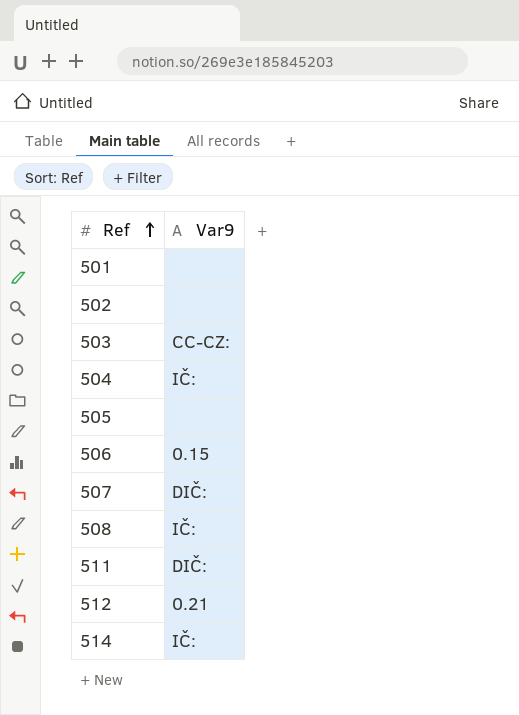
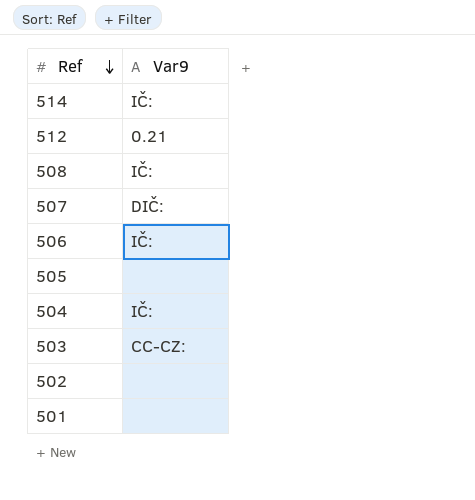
row order: Ref ascending -> Ref descending
row 511: DIČ: -> none
506 | Var9: 0.15 -> IČ:

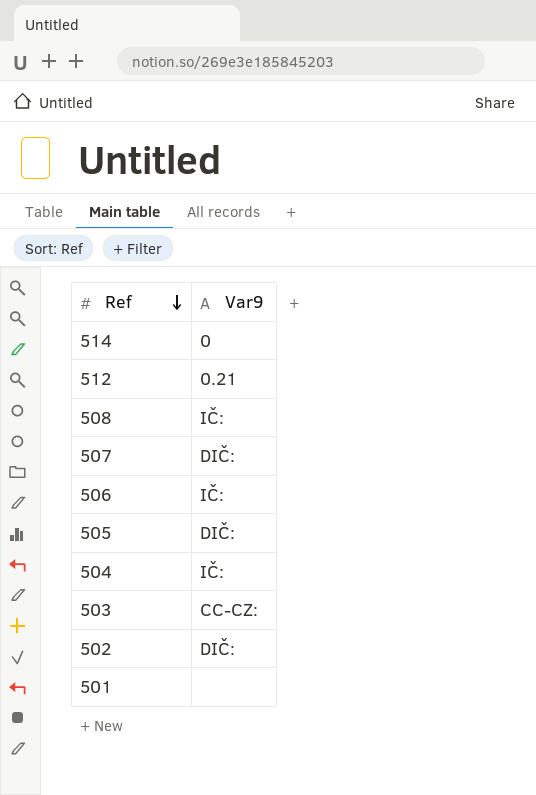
514 | Var9: IČ: -> 0
505 | Var9: none -> DIČ:
502 | Var9: none -> DIČ:

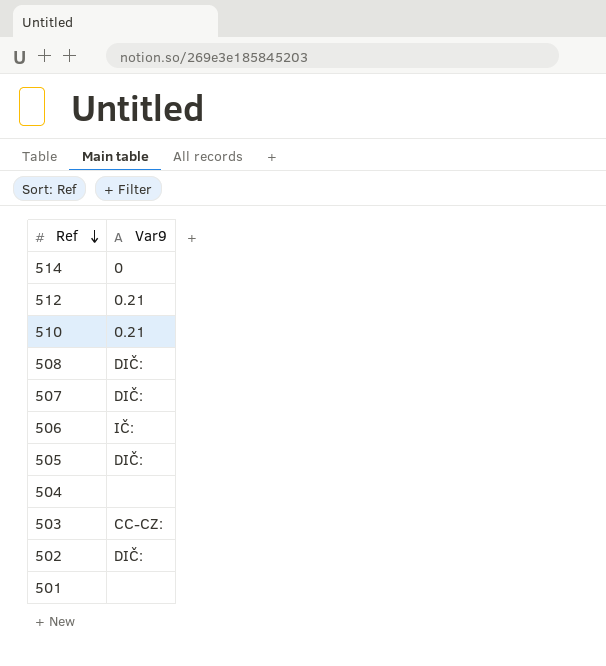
row 510: none -> 0.21
508 | Var9: IČ: -> DIČ:
504 | Var9: IČ: -> none

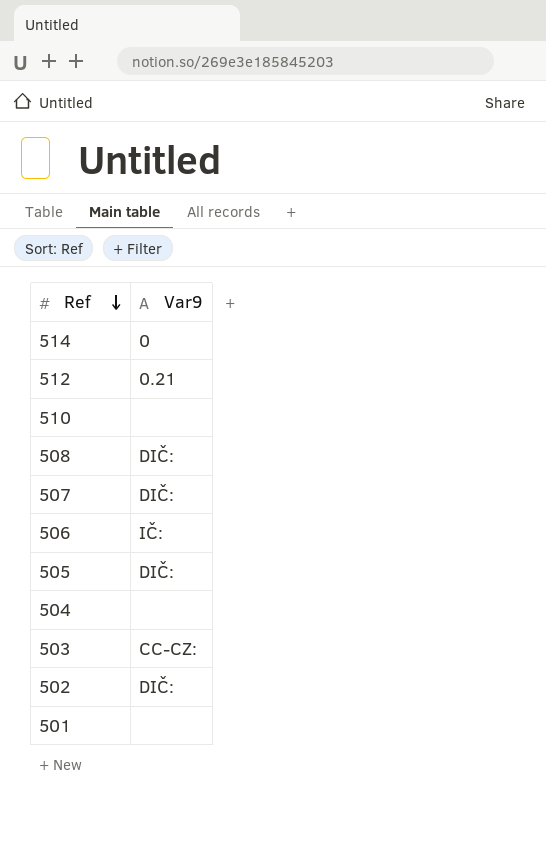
510 | Var9: 0.21 -> none

